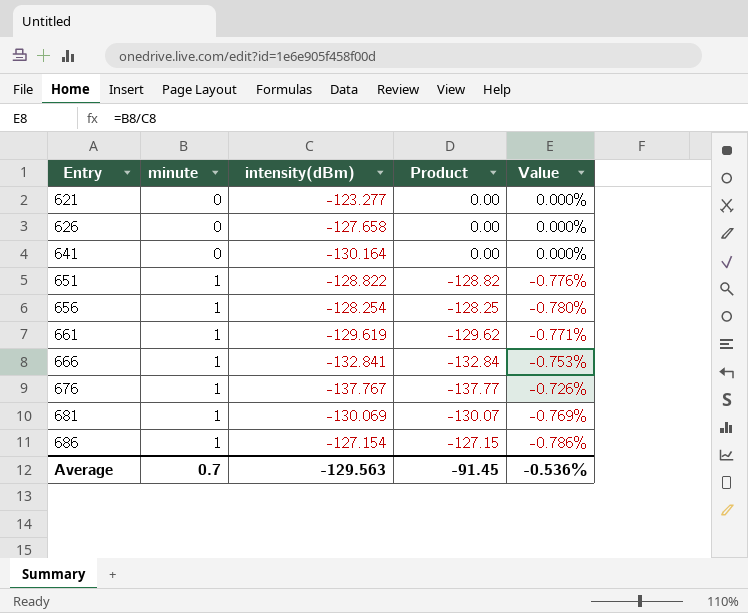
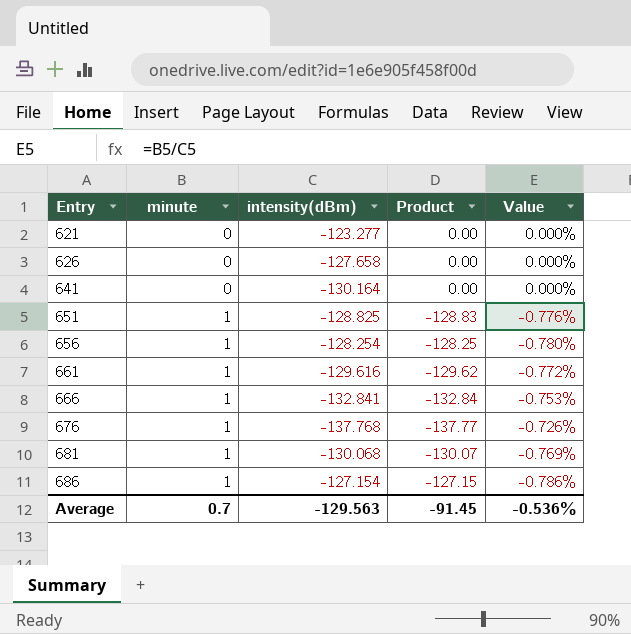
651 | intensity(dBm): -128.822 -> -128.825
651 | Product: -128.82 -> -128.83
661 | intensity(dBm): -129.619 -> -129.616
661 | Value: -0.771% -> -0.772%
676 | intensity(dBm): -137.767 -> -137.768
681 | intensity(dBm): -130.069 -> -130.068

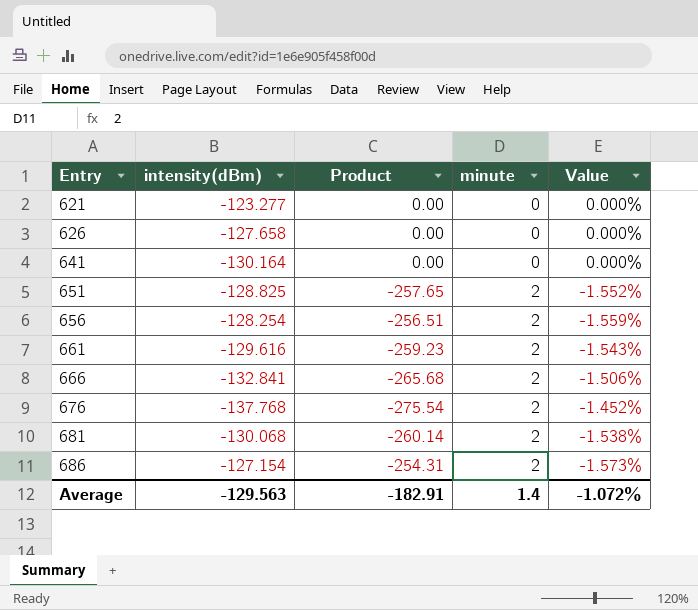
column minute | position: 2 -> 4
651 | Product: -128.83 -> -257.65
651 | minute: 1 -> 2
651 | Value: -0.776% -> -1.552%
656 | Product: -128.25 -> -256.51
656 | minute: 1 -> 2
656 | Value: -0.780% -> -1.559%
661 | Product: -129.62 -> -259.23
661 | minute: 1 -> 2
661 | Value: -0.772% -> -1.543%
666 | Product: -132.84 -> -265.68
666 | minute: 1 -> 2
666 | Value: -0.753% -> -1.506%
676 | Product: -137.77 -> -275.54
676 | minute: 1 -> 2
676 | Value: -0.726% -> -1.452%
681 | Product: -130.07 -> -260.14
681 | minute: 1 -> 2
681 | Value: -0.769% -> -1.538%
686 | Product: -127.15 -> -254.31
686 | minute: 1 -> 2
686 | Value: -0.786% -> -1.573%
Average | Product: -91.45 -> -182.91
Average | minute: 0.7 -> 1.4
Average | Value: -0.536% -> -1.072%

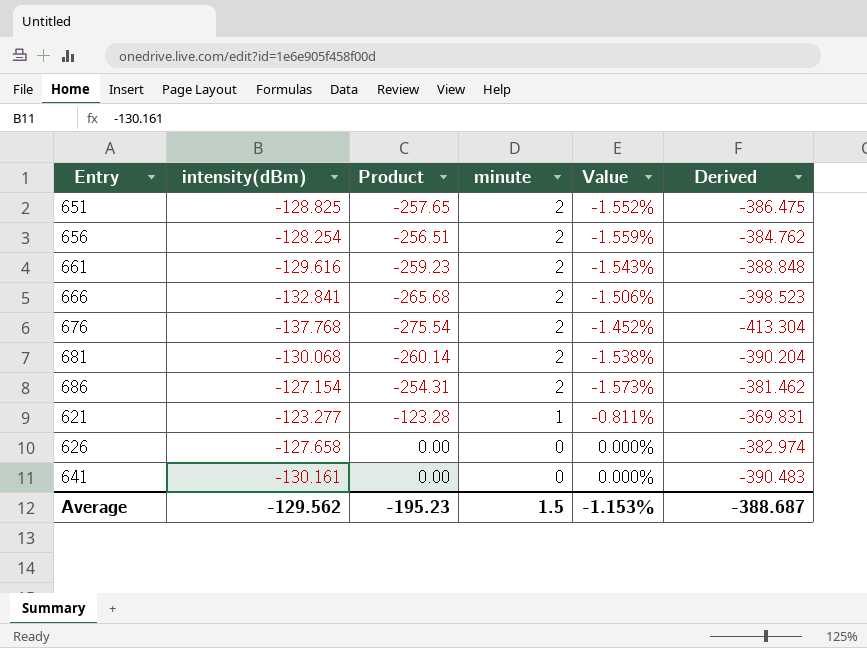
row order: Entry ascending -> minute descending
column Derived | formula: none -> [intensity(dBm)] * 3
621 | Product: 0.00 -> -123.28
621 | minute: 0 -> 1
621 | Value: 0.000% -> -0.811%
641 | intensity(dBm): -130.164 -> -130.161
Average | intensity(dBm): -129.563 -> -129.562
Average | Product: -182.91 -> -195.23
Average | minute: 1.4 -> 1.5
Average | Value: -1.072% -> -1.153%

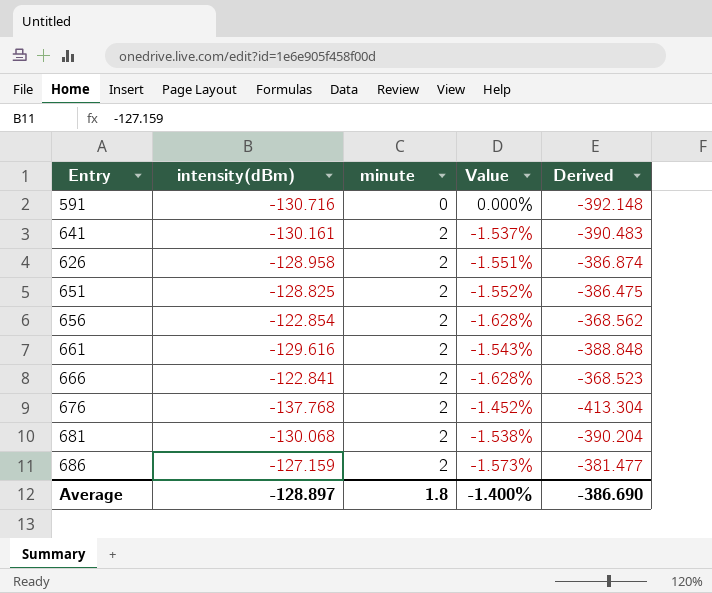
row order: minute descending -> minute ascending
column Product | formula: [intensity(dBm)] * [minute] -> none
row 621: -123.277 | -123.28 | 1 | -0.811% | -369.831 -> none
row 591: none -> -130.716 | 0 | 0.000% | -392.148
641 | minute: 0 -> 2
641 | Value: 0.000% -> -1.537%
626 | intensity(dBm): -127.658 -> -128.958
626 | minute: 0 -> 2
626 | Value: 0.000% -> -1.551%
626 | Derived: -382.974 -> -386.874
656 | intensity(dBm): -128.254 -> -122.854
656 | Value: -1.559% -> -1.628%
656 | Derived: -384.762 -> -368.562
666 | intensity(dBm): -132.841 -> -122.841
666 | Value: -1.506% -> -1.628%
666 | Derived: -398.523 -> -368.523
686 | intensity(dBm): -127.154 -> -127.159
686 | Derived: -381.462 -> -381.477
Average | intensity(dBm): -129.562 -> -128.897
Average | minute: 1.5 -> 1.8
Average | Value: -1.153% -> -1.400%
Average | Derived: -388.687 -> -386.690

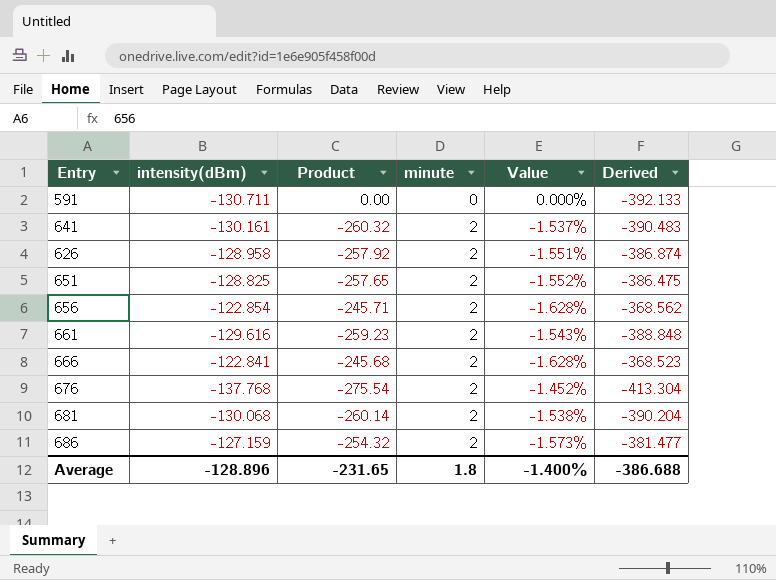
column Product | formula: none -> [intensity(dBm)] * [minute]
591 | intensity(dBm): -130.716 -> -130.711
591 | Derived: -392.148 -> -392.133
Average | intensity(dBm): -128.897 -> -128.896
Average | Derived: -386.690 -> -386.688

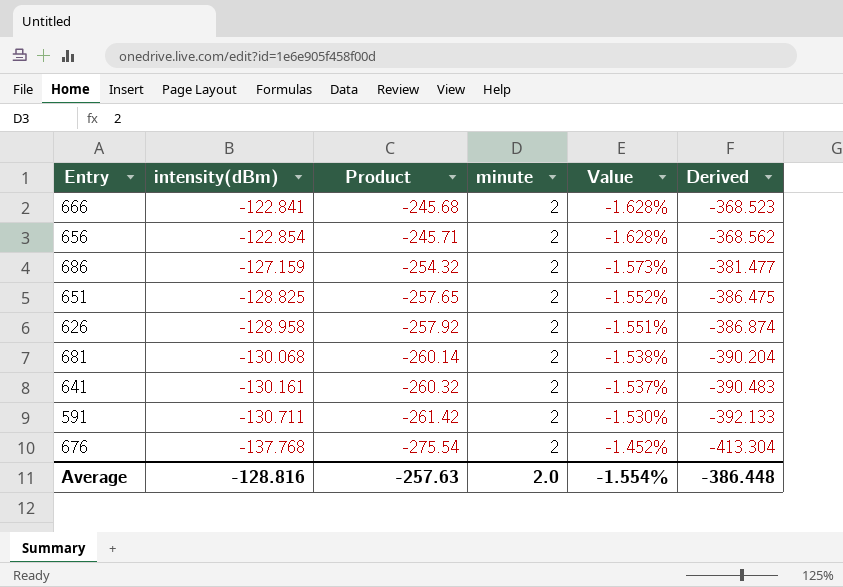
row order: minute ascending -> intensity(dBm) descending
row 661: -129.616 | -259.23 | 2 | -1.543% | -388.848 -> none
591 | Product: 0.00 -> -261.42
591 | minute: 0 -> 2
591 | Value: 0.000% -> -1.530%
Average | intensity(dBm): -128.896 -> -128.816
Average | Product: -231.65 -> -257.63
Average | minute: 1.8 -> 2.0
Average | Value: -1.400% -> -1.554%
Average | Derived: -386.688 -> -386.448

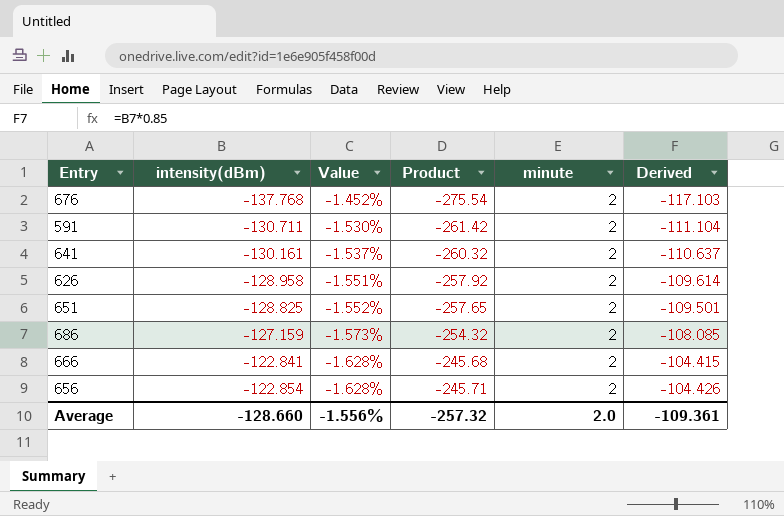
row order: intensity(dBm) descending -> Value descending
column Value | position: 5 -> 3
column Derived | formula: [intensity(dBm)] * 3 -> [intensity(dBm)] * 0.85
row 681: -130.068 | -260.14 | 2 | -1.538% | -390.204 -> none
Average | intensity(dBm): -128.816 -> -128.660
Average | Value: -1.554% -> -1.556%
Average | Product: -257.63 -> -257.32
Average | Derived: -386.448 -> -109.361

